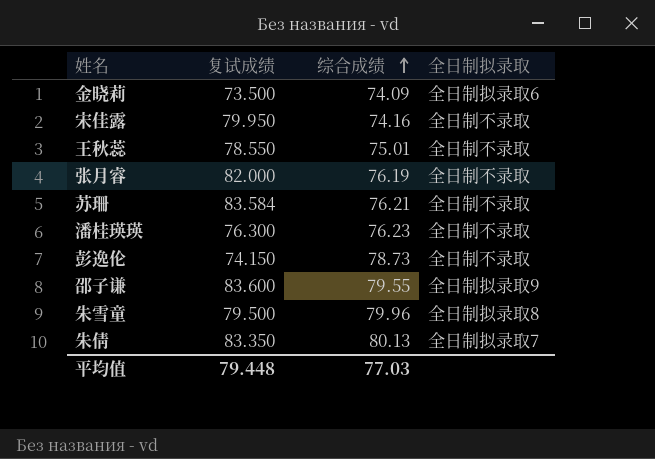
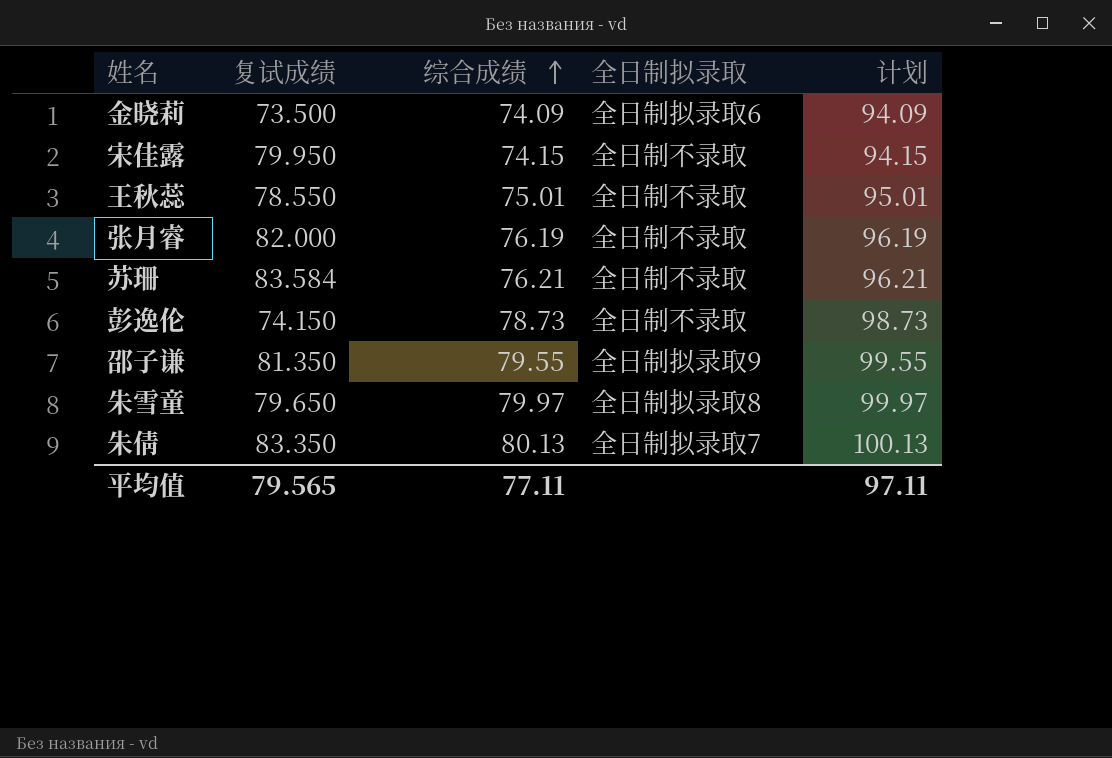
column 计划 | formula: none -> [综合成绩] + 20
row 潘桂瑛瑛: 76.300 | 76.23 | 全日制不录取 -> none
宋佳露 | 综合成绩: 74.16 -> 74.15
邵子谦 | 复试成绩: 83.600 -> 81.350
朱雪童 | 复试成绩: 79.500 -> 79.650
朱雪童 | 综合成绩: 79.96 -> 79.97
平均值 | 复试成绩: 79.448 -> 79.565
平均值 | 综合成绩: 77.03 -> 77.11

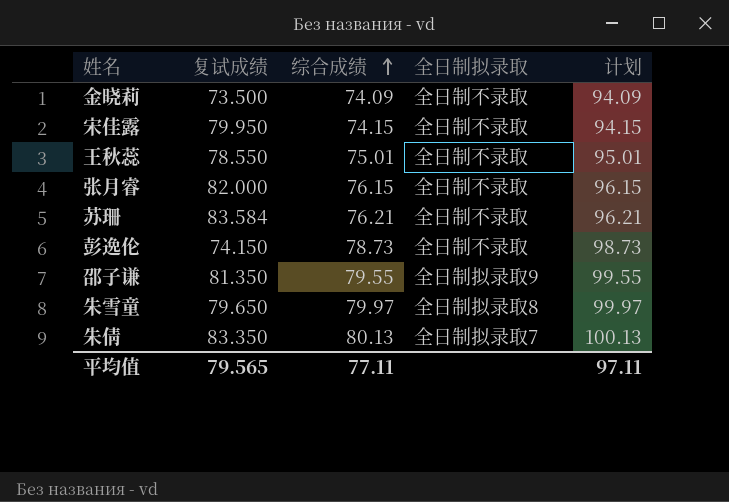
金晓莉 | 全日制拟录取: 全日制拟录取6 -> 全日制不录取
张月睿 | 综合成绩: 76.19 -> 76.15
张月睿 | 计划: 96.19 -> 96.15

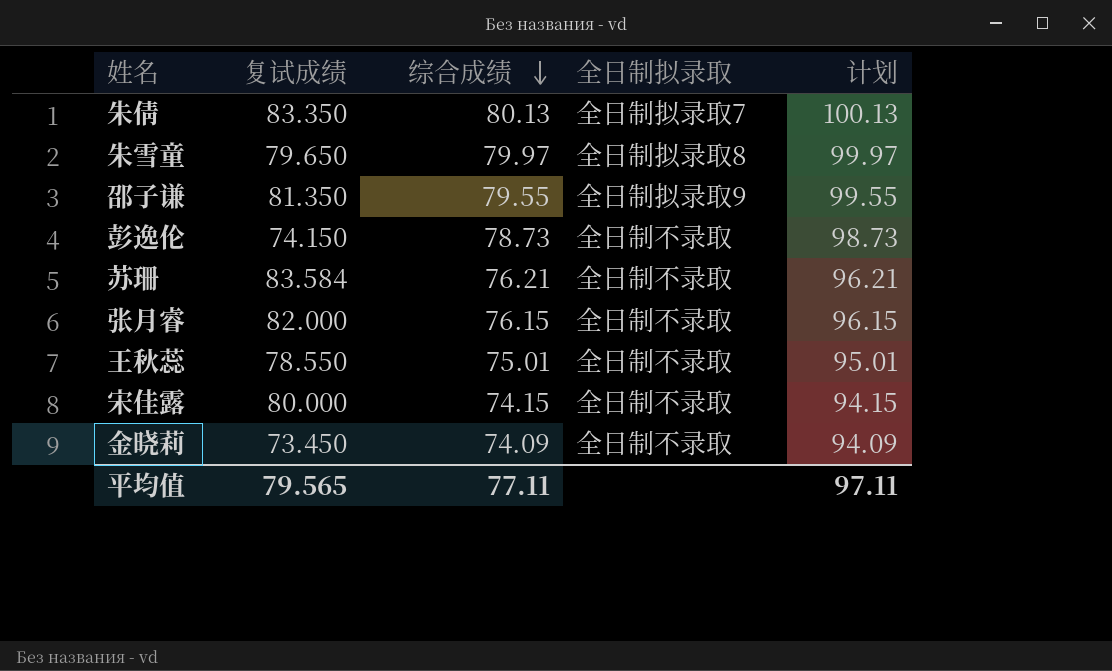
row order: 综合成绩 ascending -> 综合成绩 descending
宋佳露 | 复试成绩: 79.950 -> 80.000
金晓莉 | 复试成绩: 73.500 -> 73.450

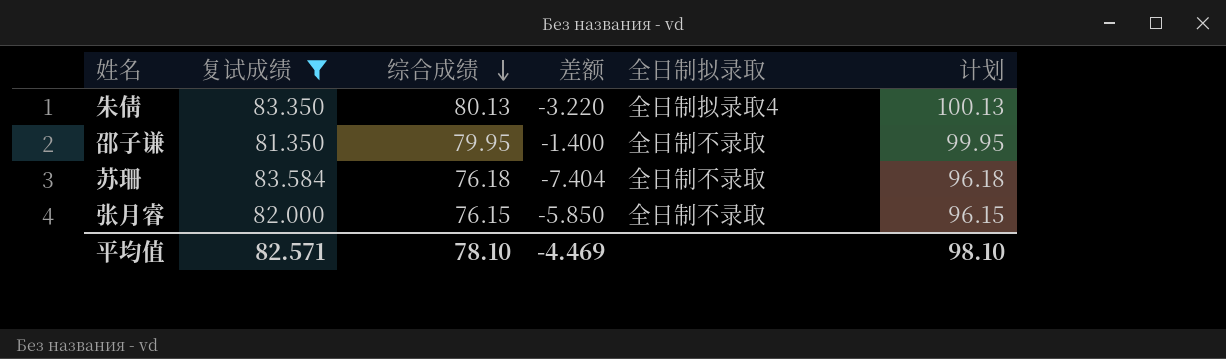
filter: none -> 复试成绩 >= 81.350
column 差额 | formula: none -> [综合成绩] - [复试成绩]
朱倩 | 全日制拟录取: 全日制拟录取7 -> 全日制拟录取4
邵子谦 | 综合成绩: 79.55 -> 79.95
邵子谦 | 全日制拟录取: 全日制拟录取9 -> 全日制不录取
邵子谦 | 计划: 99.55 -> 99.95
苏珊 | 综合成绩: 76.21 -> 76.18
苏珊 | 计划: 96.21 -> 96.18
平均值 | 复试成绩: 79.565 -> 82.571
平均值 | 综合成绩: 77.11 -> 78.10
平均值 | 计划: 97.11 -> 98.10

